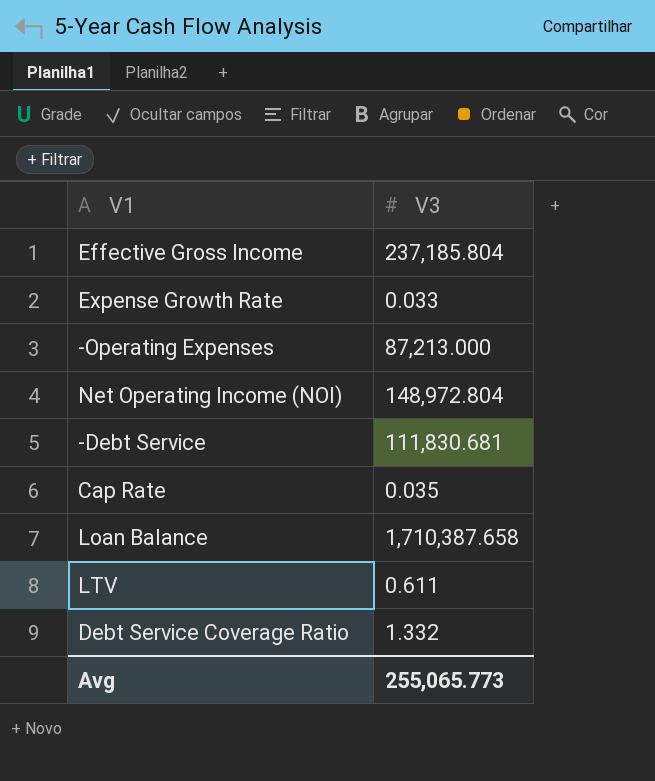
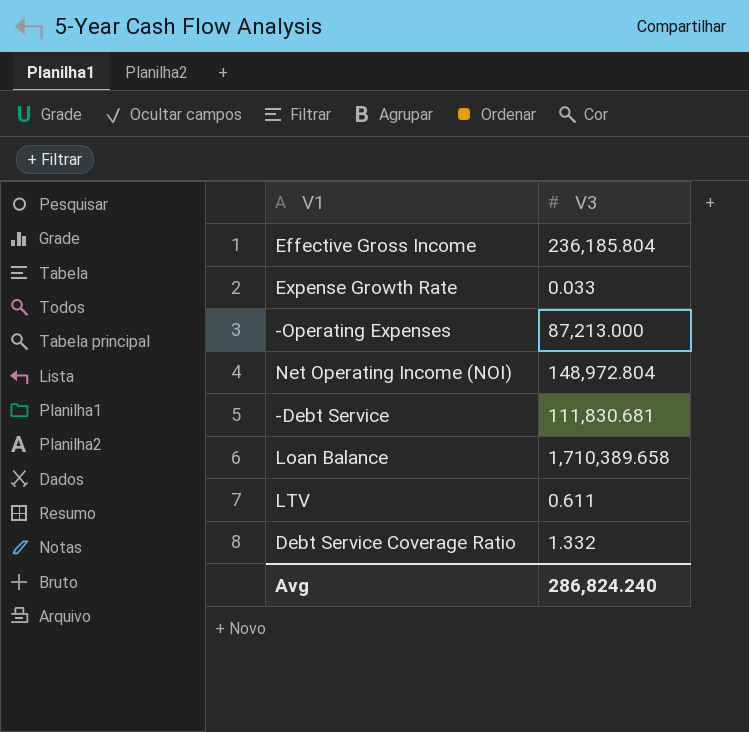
row Cap Rate: 0.035 -> none
Effective Gross Income | V3: 237,185.804 -> 236,185.804
Loan Balance | V3: 1,710,387.658 -> 1,710,389.658
Avg | V3: 255,065.773 -> 286,824.240

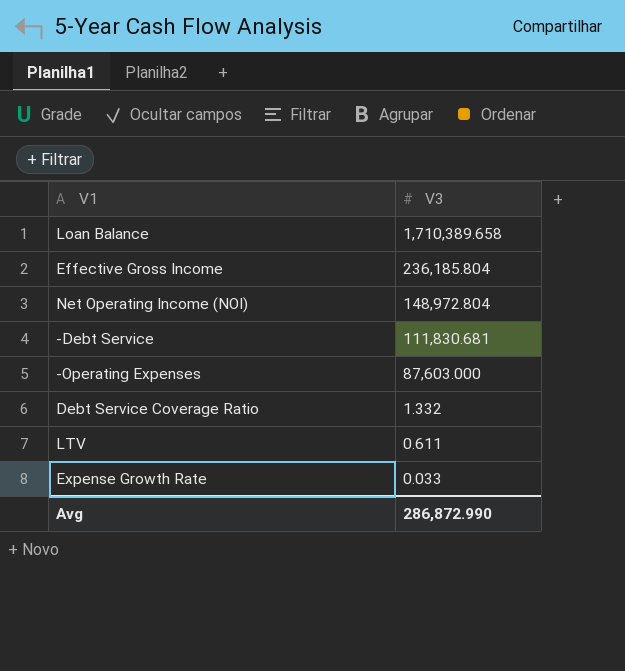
row order: none -> V3 descending
-Operating Expenses | V3: 87,213.000 -> 87,603.000
Avg | V3: 286,824.240 -> 286,872.990

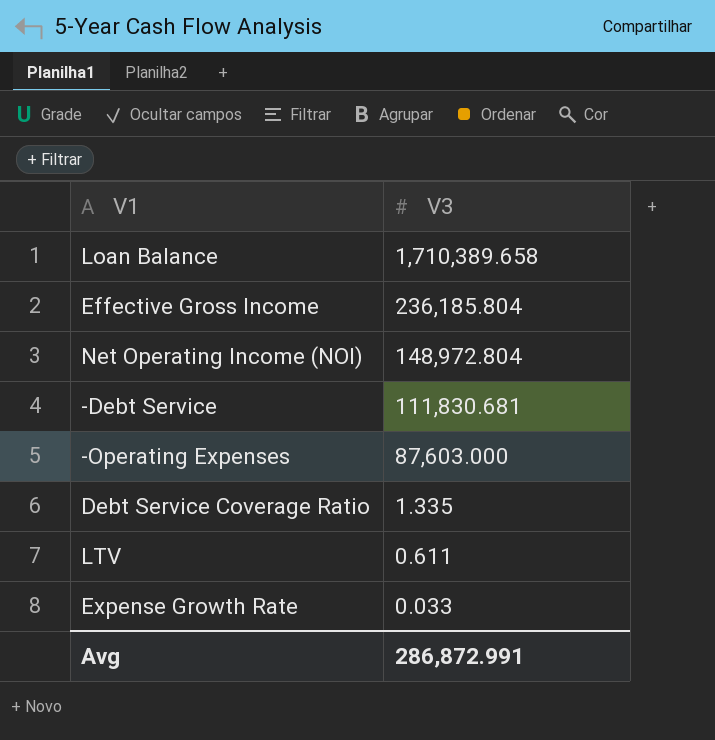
Debt Service Coverage Ratio | V3: 1.332 -> 1.335
Avg | V3: 286,872.990 -> 286,872.991

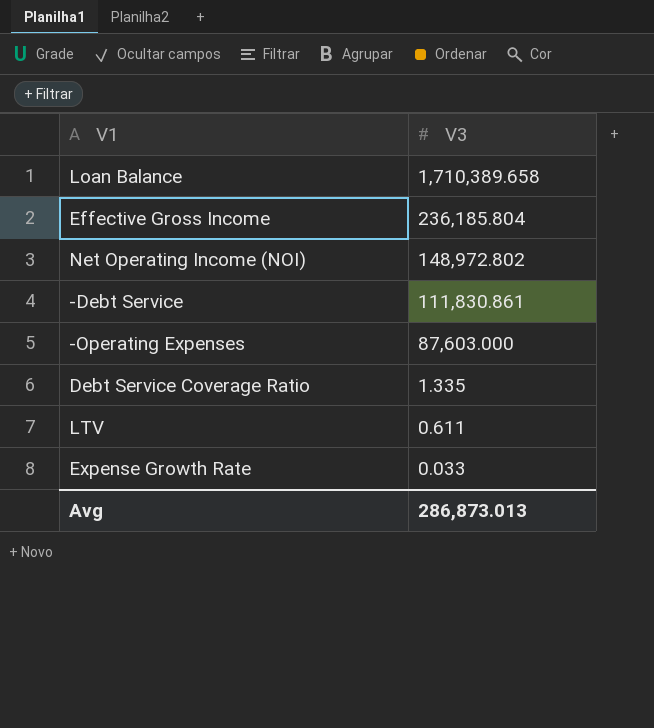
Net Operating Income (NOI) | V3: 148,972.804 -> 148,972.802
-Debt Service | V3: 111,830.681 -> 111,830.861
Avg | V3: 286,872.991 -> 286,873.013

